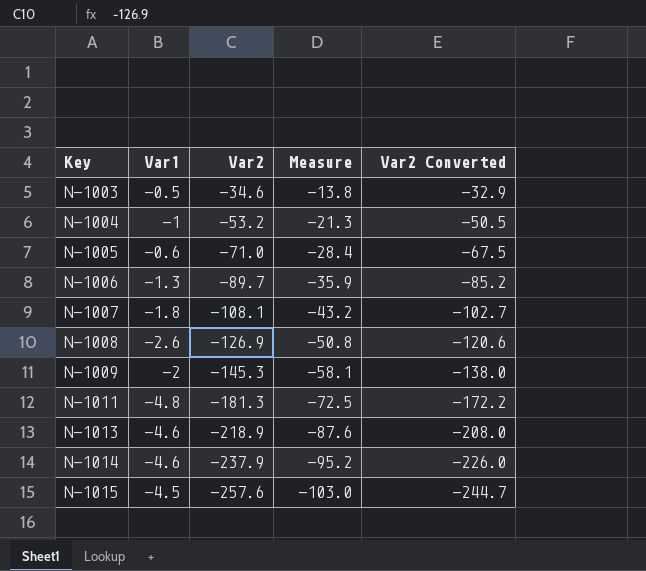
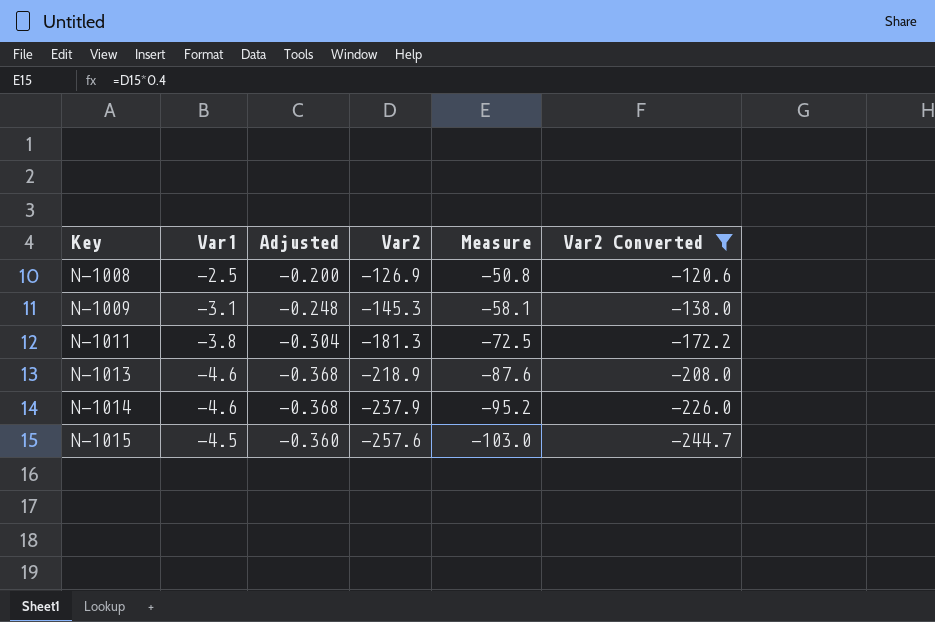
filter: none -> Var2 Converted <= -120.6
column Adjusted | formula: none -> [Var1] * 0.08
N-1008 | Var1: -2.6 -> -2.5
N-1009 | Var1: -2 -> -3.1
N-1011 | Var1: -4.8 -> -3.8

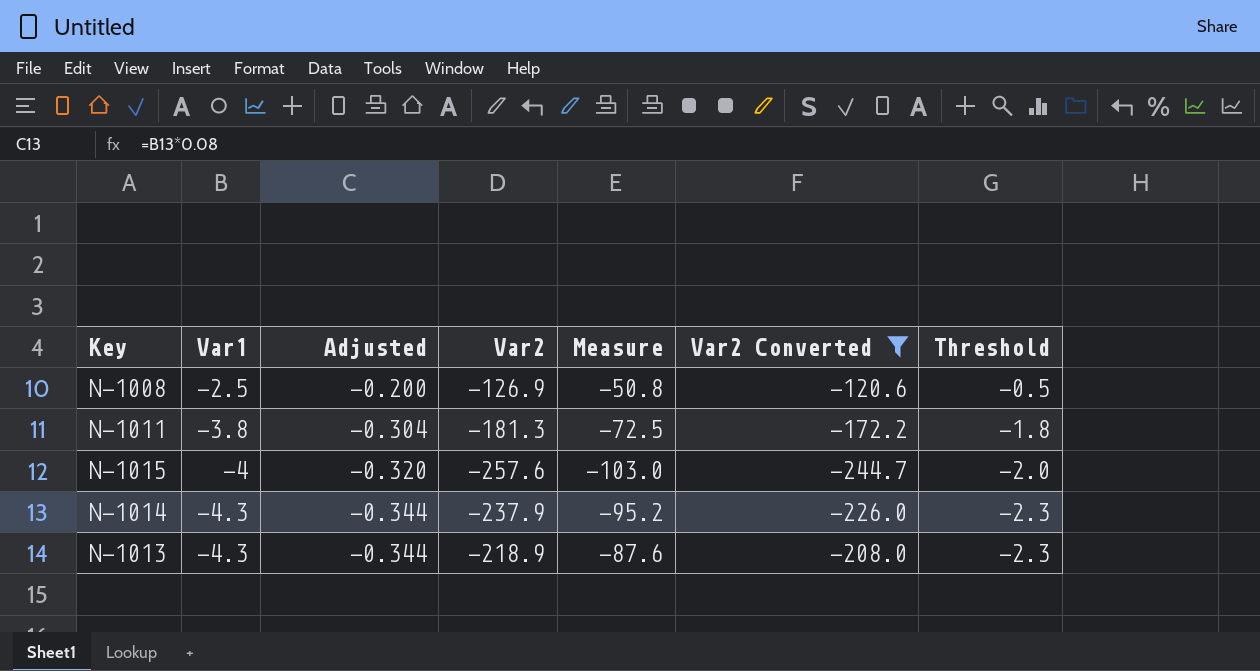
row order: Key ascending -> Var1 descending
column Threshold | formula: none -> [Var1] + 2
row N-1009: -3.1 | -0.248 | -145.3 | -58.1 | -138.0 -> none
N-1015 | Var1: -4.5 -> -4
N-1015 | Adjusted: -0.360 -> -0.320
N-1014 | Var1: -4.6 -> -4.3
N-1014 | Adjusted: -0.368 -> -0.344
N-1013 | Var1: -4.6 -> -4.3
N-1013 | Adjusted: -0.368 -> -0.344

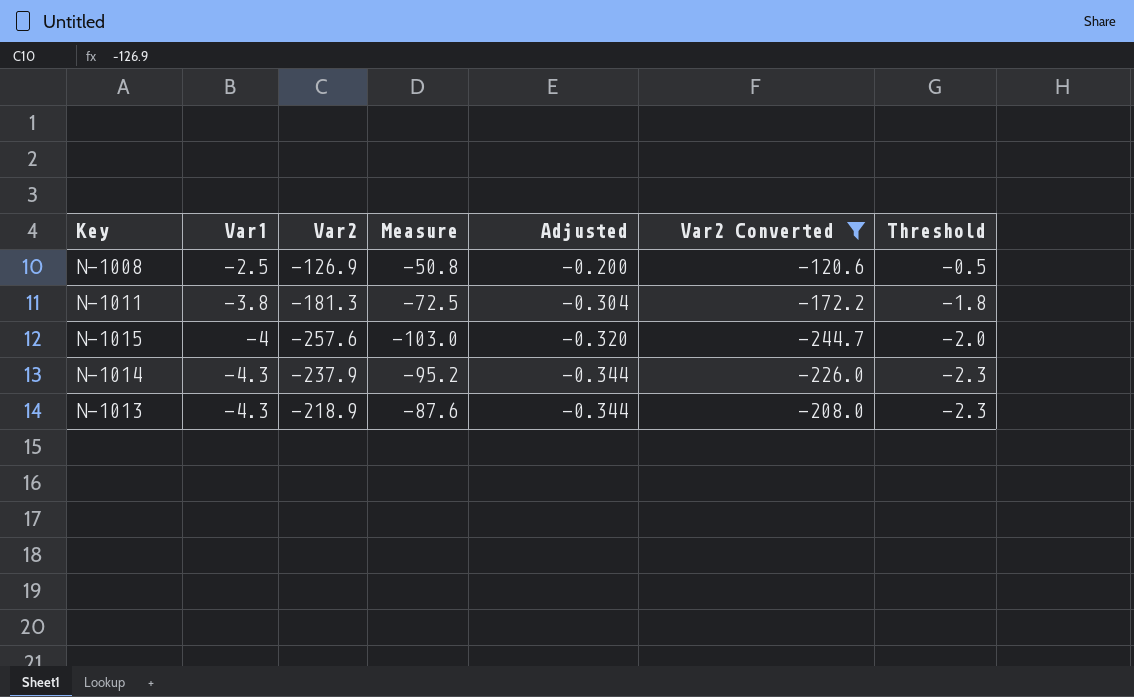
column Adjusted | position: 3 -> 5

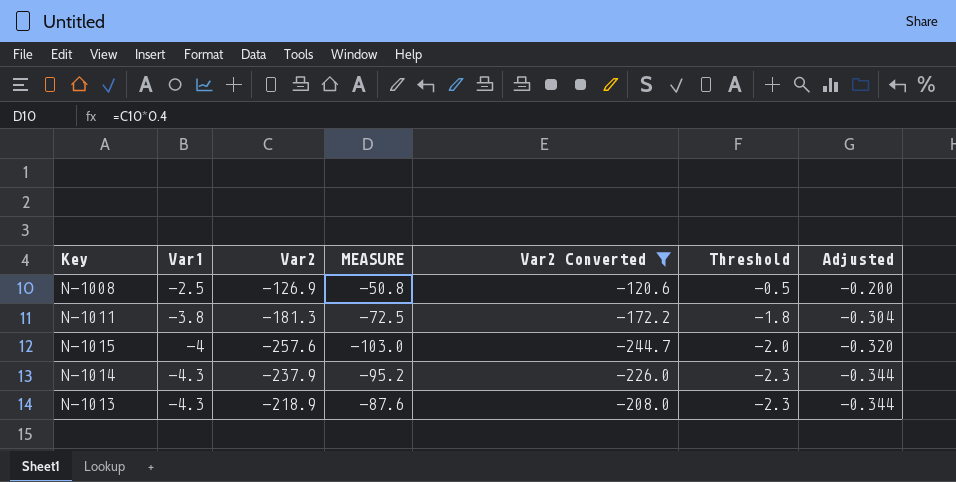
column name: Measure -> MEASURE
column Adjusted | position: 5 -> 7

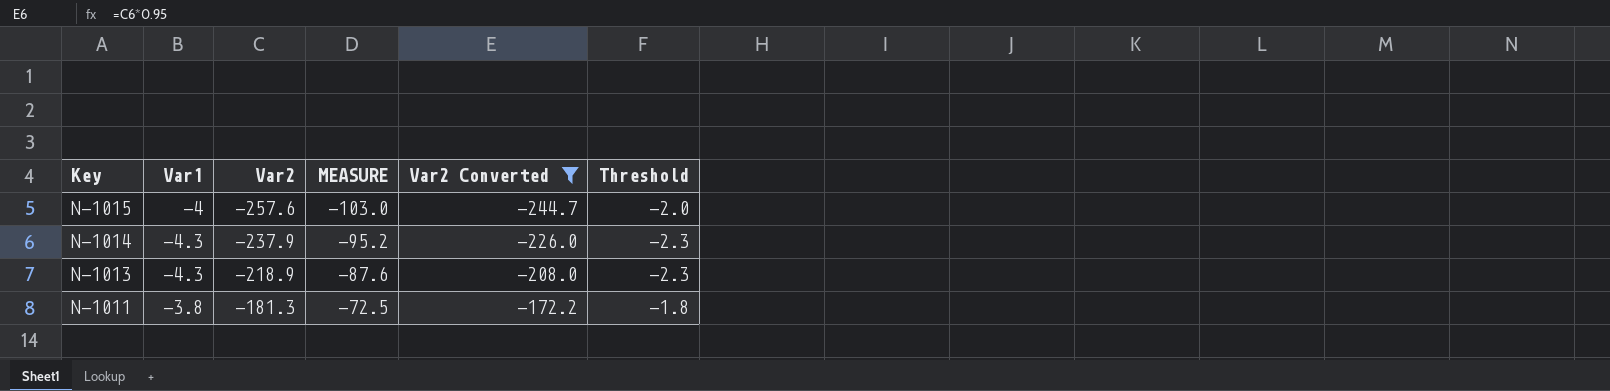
row order: Var1 descending -> Key descending
column Adjusted | formula: [Var1] * 0.08 -> none
row N-1008: -2.5 | -126.9 | -50.8 | -120.6 | -0.5 | -0.200 -> none

